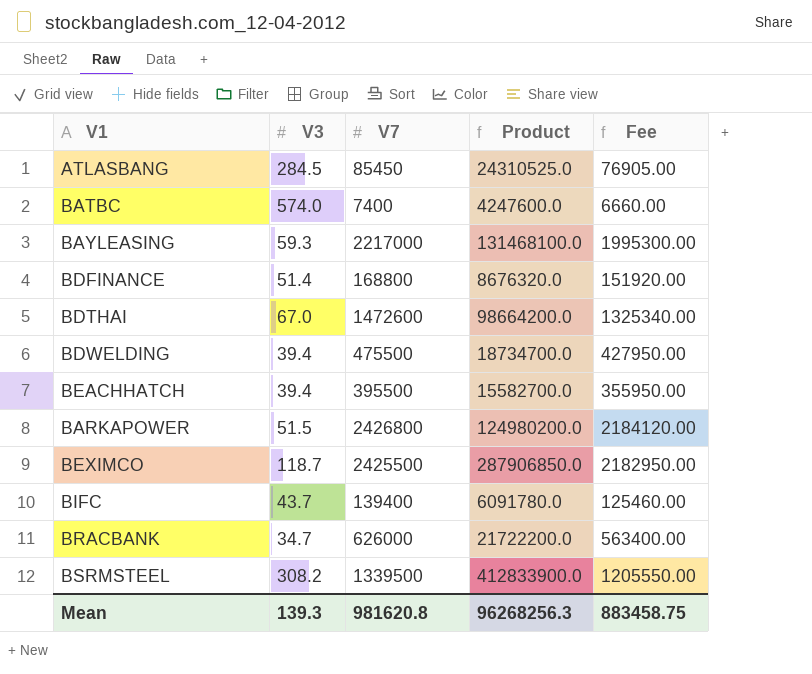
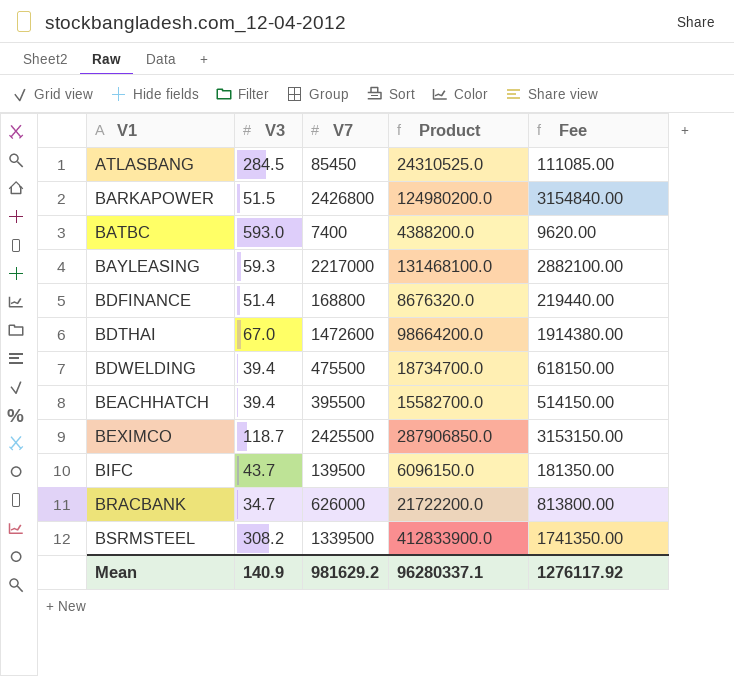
row order: none -> V1 ascending
column Fee | formula: [V7] * 0.9 -> [V7] * 1.3
BATBC | V3: 574.0 -> 593.0
BATBC | Product: 4247600.0 -> 4388200.0
BIFC | V7: 139400 -> 139500
BIFC | Product: 6091780.0 -> 6096150.0
Mean | V3: 139.3 -> 140.9
Mean | V7: 981620.8 -> 981629.2
Mean | Product: 96268256.3 -> 96280337.1
Mean | Fee: 883458.75 -> 1276117.92

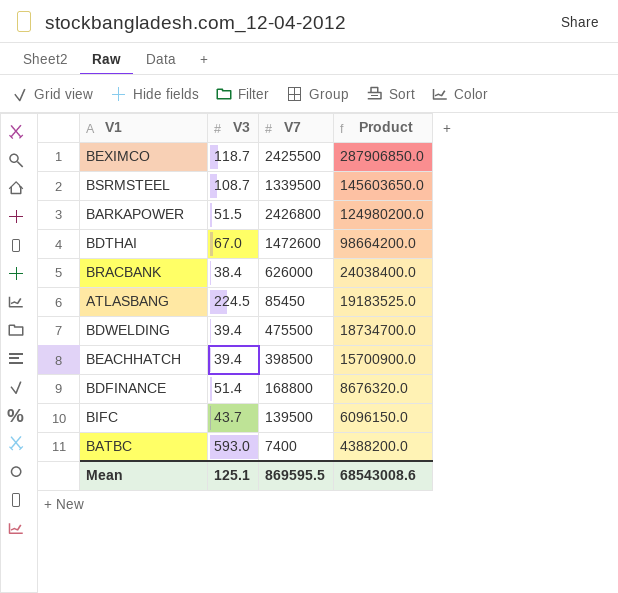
row order: V1 ascending -> Product descending
column Fee | formula: [V7] * 1.3 -> none
row BAYLEASING: 59.3 | 2217000 | 131468100.0 | 2882100.00 -> none
BSRMSTEEL | V3: 308.2 -> 108.7
BSRMSTEEL | Product: 412833900.0 -> 145603650.0
BRACBANK | V3: 34.7 -> 38.4
BRACBANK | Product: 21722200.0 -> 24038400.0
ATLASBANG | V3: 284.5 -> 224.5
ATLASBANG | Product: 24310525.0 -> 19183525.0
BEACHHATCH | V7: 395500 -> 398500
BEACHHATCH | Product: 15582700.0 -> 15700900.0
Mean | V3: 140.9 -> 125.1
Mean | V7: 981629.2 -> 869595.5
Mean | Product: 96280337.1 -> 68543008.6

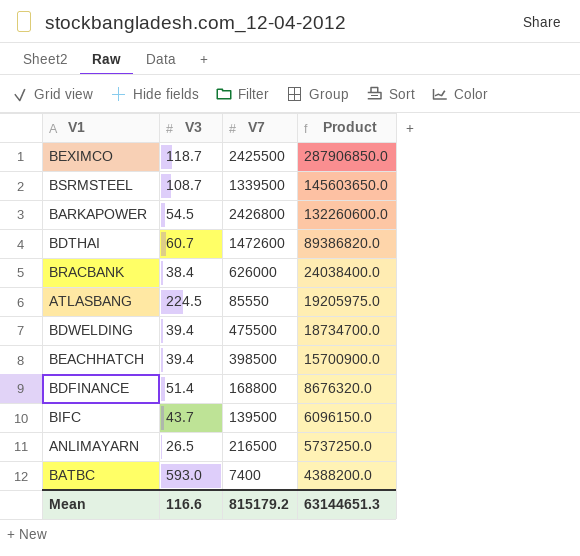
BARKAPOWER | V3: 51.5 -> 54.5
BARKAPOWER | Product: 124980200.0 -> 132260600.0
BDTHAI | V3: 67.0 -> 60.7
BDTHAI | Product: 98664200.0 -> 89386820.0
ATLASBANG | V7: 85450 -> 85550
ATLASBANG | Product: 19183525.0 -> 19205975.0
row ANLIMAYARN: none -> 26.5 | 216500 | 5737250.0
Mean | V3: 125.1 -> 116.6
Mean | V7: 869595.5 -> 815179.2
Mean | Product: 68543008.6 -> 63144651.3

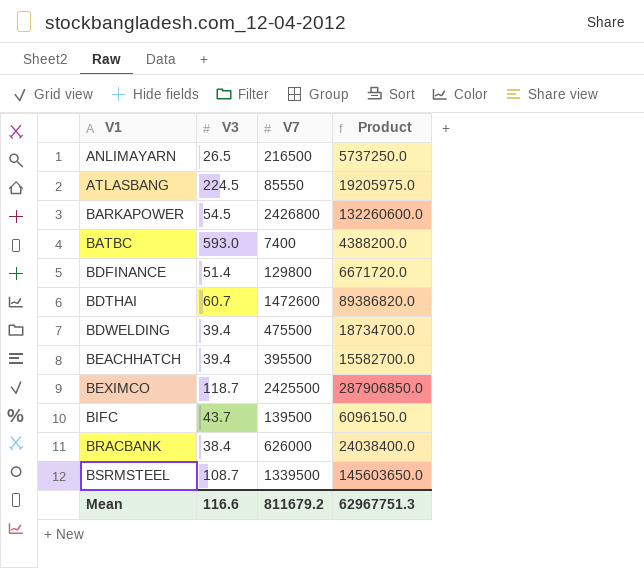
row order: Product descending -> V1 ascending
BDFINANCE | V7: 168800 -> 129800
BDFINANCE | Product: 8676320.0 -> 6671720.0
BEACHHATCH | V7: 398500 -> 395500
BEACHHATCH | Product: 15700900.0 -> 15582700.0
Mean | V7: 815179.2 -> 811679.2
Mean | Product: 63144651.3 -> 62967751.3

